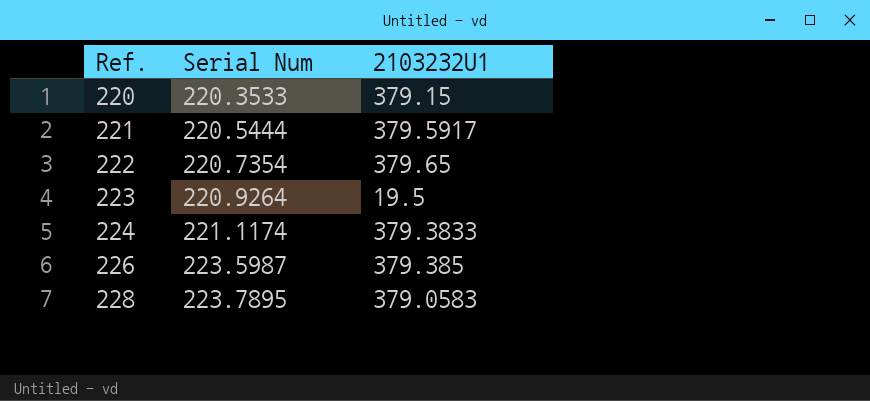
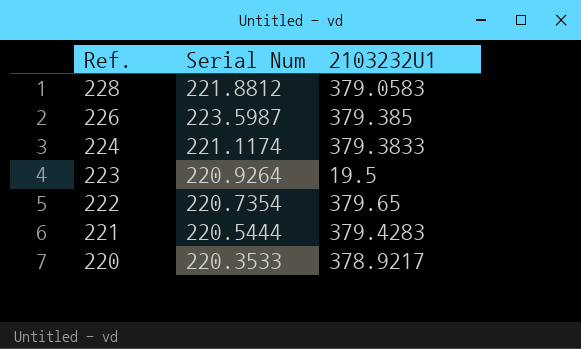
row order: Ref. ascending -> Ref. descending
228 | Serial Num: 223.7895 -> 221.8812
221 | 2103232U1: 379.5917 -> 379.4283
220 | 2103232U1: 379.15 -> 378.9217

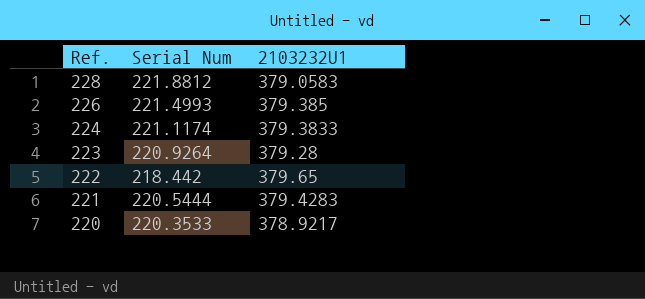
226 | Serial Num: 223.5987 -> 221.4993
223 | 2103232U1: 19.5 -> 379.28
222 | Serial Num: 220.7354 -> 218.442

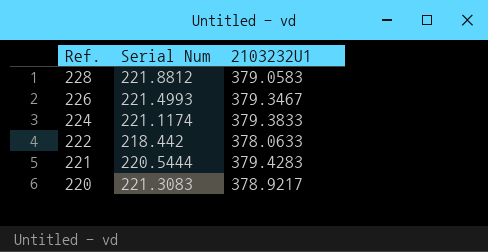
row 223: 220.9264 | 379.28 -> none
226 | 2103232U1: 379.385 -> 379.3467
222 | 2103232U1: 379.65 -> 378.0633
220 | Serial Num: 220.3533 -> 221.3083

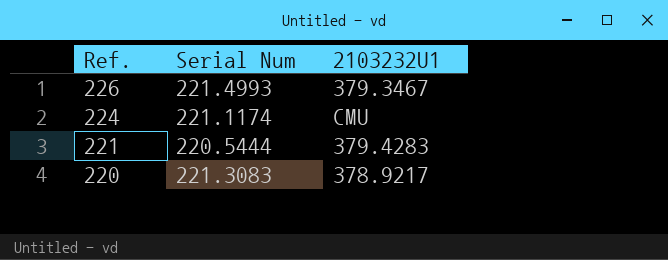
row 228: 221.8812 | 379.0583 -> none
row 222: 218.442 | 378.0633 -> none
224 | 2103232U1: 379.3833 -> CMU

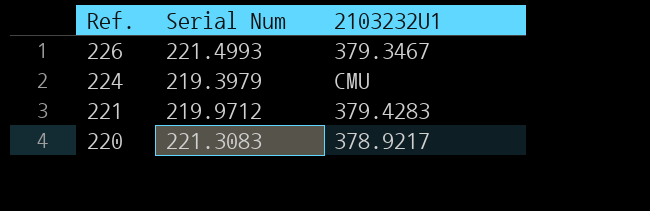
224 | Serial Num: 221.1174 -> 219.3979
221 | Serial Num: 220.5444 -> 219.9712

